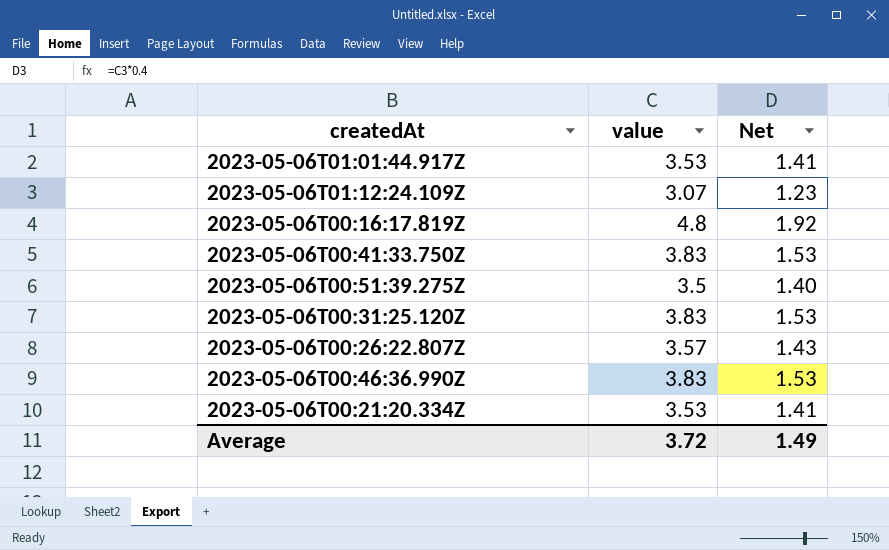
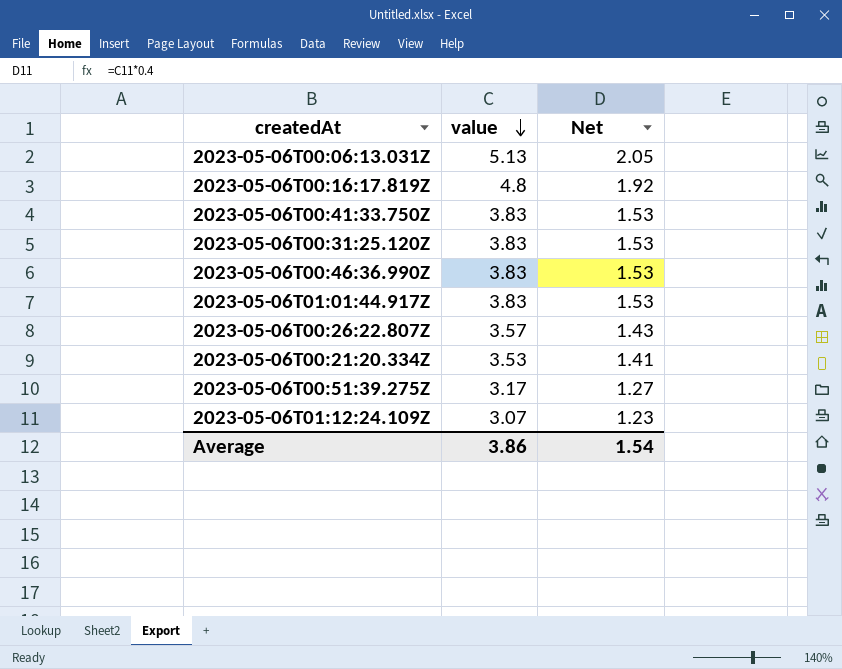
row order: none -> value descending
row 2023-05-06T00:06:13.031Z: none -> 5.13 | 2.05
2023-05-06T01:01:44.917Z | value: 3.53 -> 3.83
2023-05-06T01:01:44.917Z | Net: 1.41 -> 1.53
2023-05-06T00:51:39.275Z | value: 3.5 -> 3.17
2023-05-06T00:51:39.275Z | Net: 1.40 -> 1.27
Average | value: 3.72 -> 3.86
Average | Net: 1.49 -> 1.54

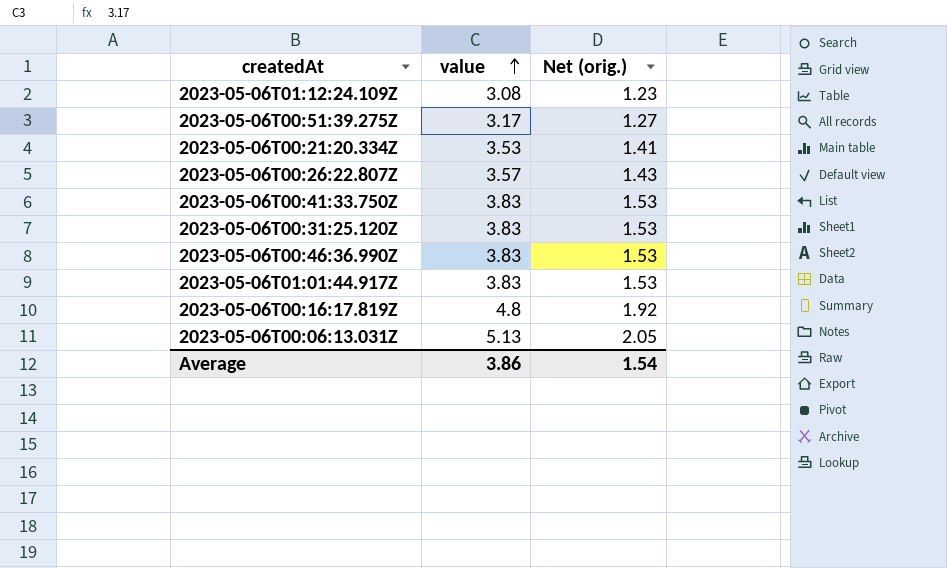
row order: value descending -> value ascending
column name: Net -> Net (orig.)
2023-05-06T01:12:24.109Z | value: 3.07 -> 3.08

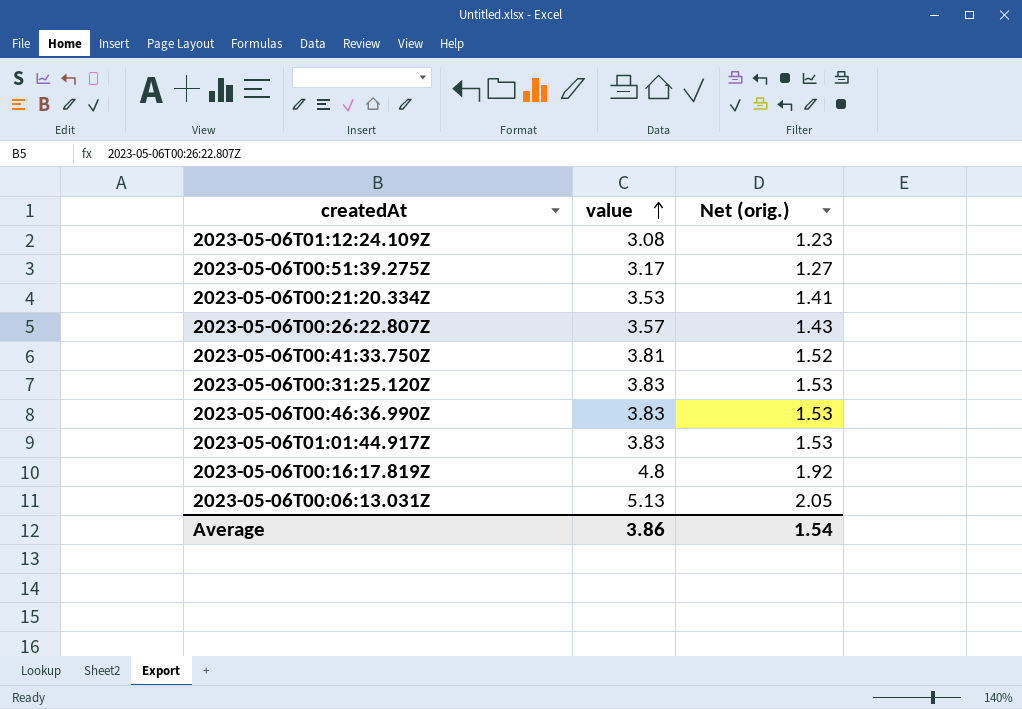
2023-05-06T00:41:33.750Z | value: 3.83 -> 3.81
2023-05-06T00:41:33.750Z | Net (orig.): 1.53 -> 1.52

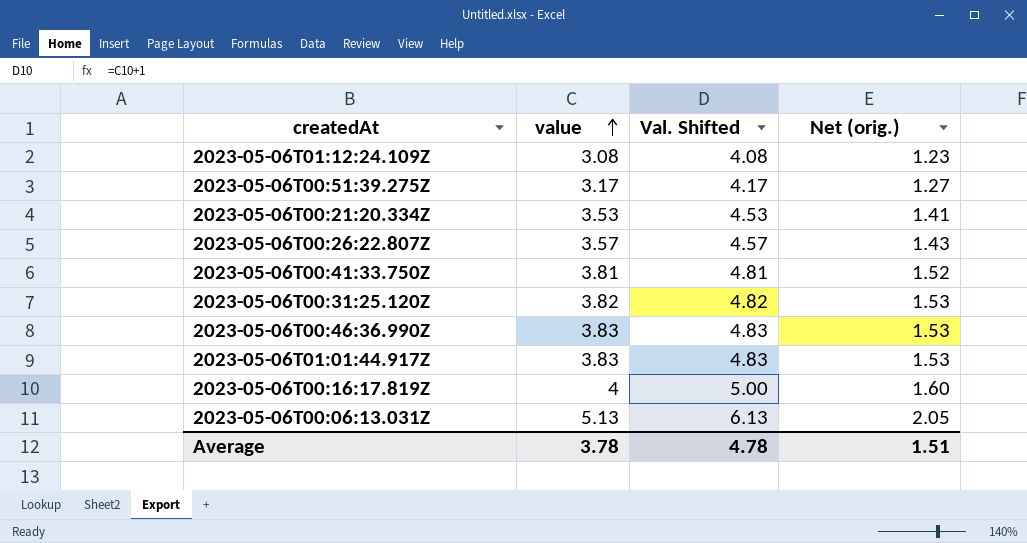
column Val. Shifted | formula: none -> [value] + 1
2023-05-06T00:31:25.120Z | value: 3.83 -> 3.82
2023-05-06T00:16:17.819Z | value: 4.8 -> 4
2023-05-06T00:16:17.819Z | Net (orig.): 1.92 -> 1.60
Average | value: 3.86 -> 3.78
Average | Net (orig.): 1.54 -> 1.51

